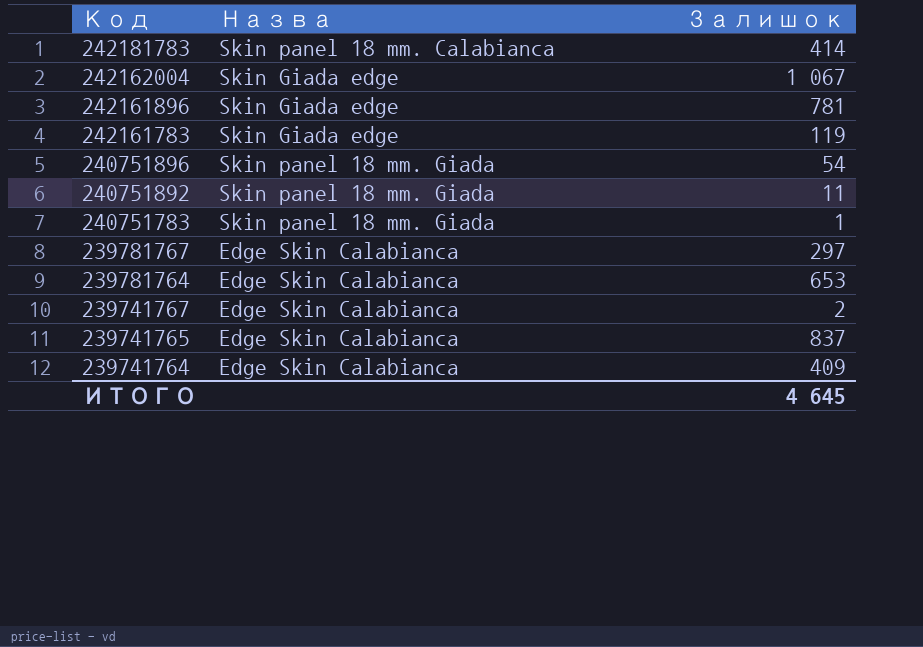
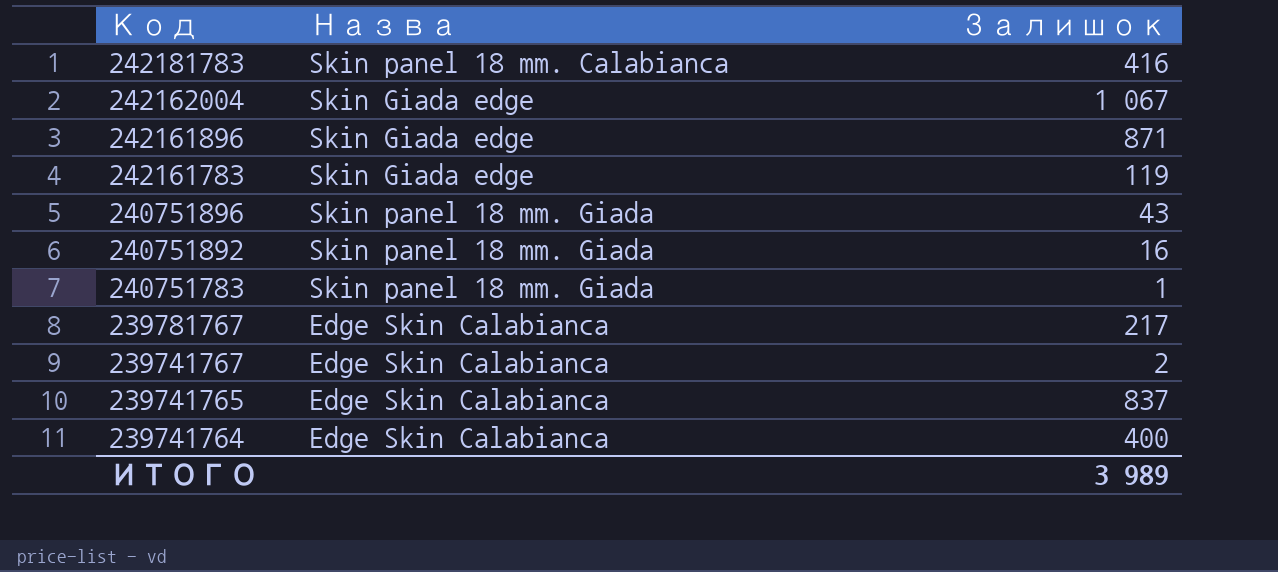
row 239781764: Edge Skin Calabianca | 653 -> none
242181783 | Залишок: 414 -> 416
242161896 | Залишок: 781 -> 871
240751896 | Залишок: 54 -> 43
240751892 | Залишок: 11 -> 16
239781767 | Залишок: 297 -> 217
239741764 | Залишок: 409 -> 400
ИТОГО | Залишок: 4 645 -> 3 989

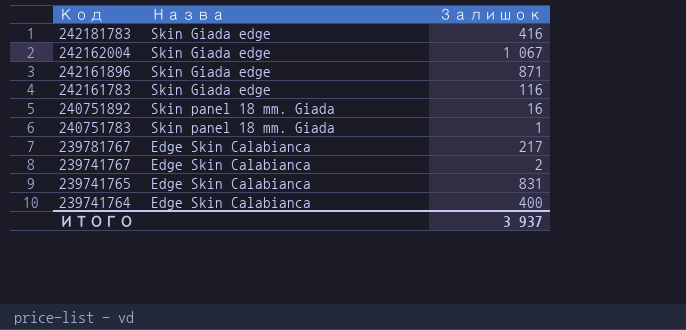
row 240751896: Skin panel 18 mm. Giada | 43 -> none
242181783 | Назва: Skin panel 18 mm. Calabianca -> Skin Giada edge
242161783 | Залишок: 119 -> 116
239741765 | Залишок: 837 -> 831
ИТОГО | Залишок: 3 989 -> 3 937

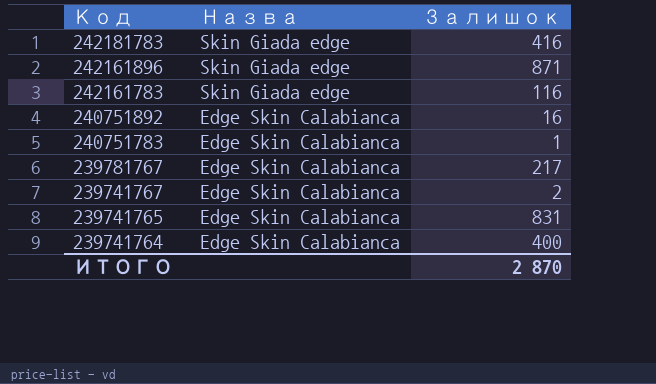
row 242162004: Skin Giada edge | 1 067 -> none
240751892 | Назва: Skin panel 18 mm. Giada -> Edge Skin Calabianca
240751783 | Назва: Skin panel 18 mm. Giada -> Edge Skin Calabianca
ИТОГО | Залишок: 3 937 -> 2 870

